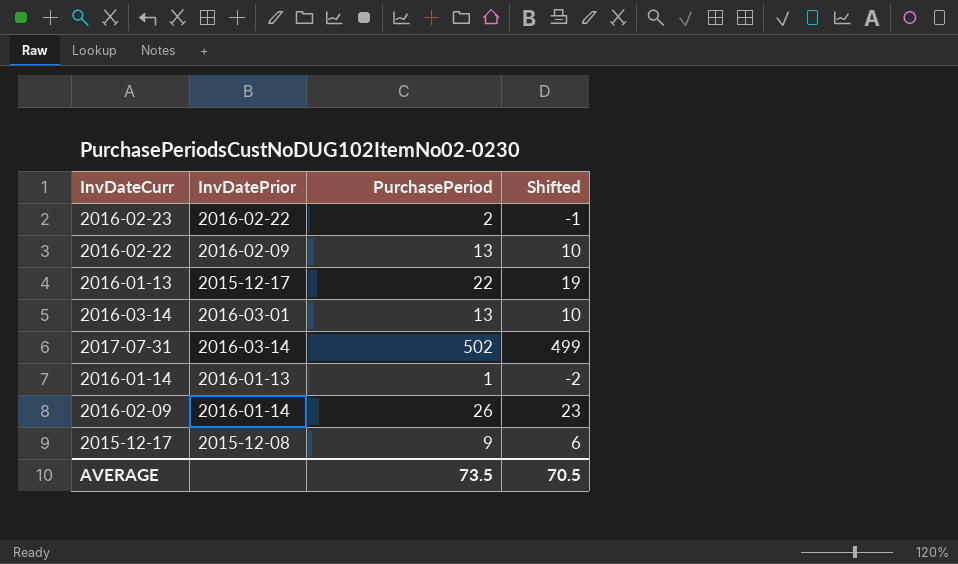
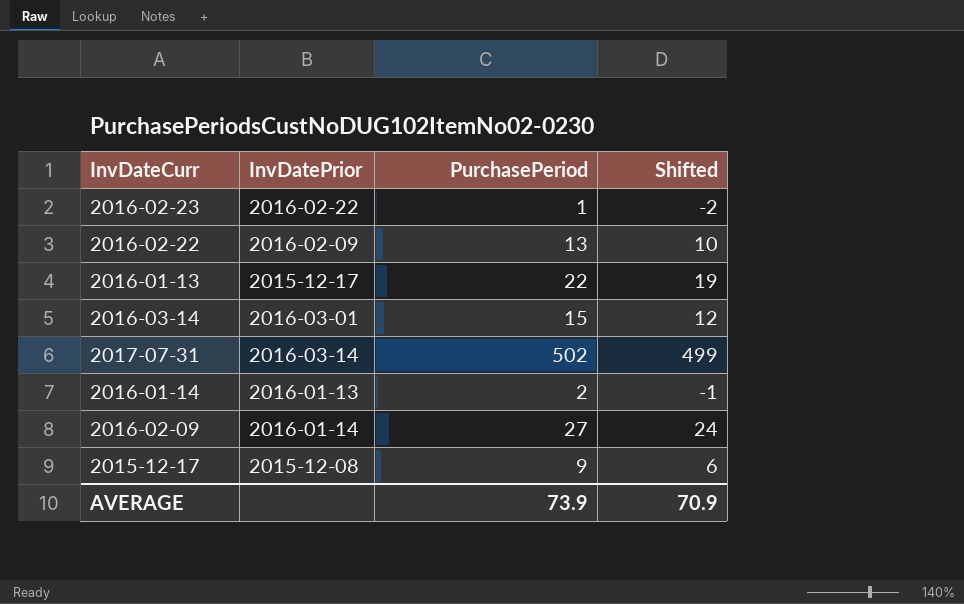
2016-02-23 | PurchasePeriod: 2 -> 1
2016-02-23 | Shifted: -1 -> -2
2016-03-14 | PurchasePeriod: 13 -> 15
2016-03-14 | Shifted: 10 -> 12
2016-01-14 | PurchasePeriod: 1 -> 2
2016-01-14 | Shifted: -2 -> -1
2016-02-09 | PurchasePeriod: 26 -> 27
2016-02-09 | Shifted: 23 -> 24
AVERAGE | PurchasePeriod: 73.5 -> 73.9
AVERAGE | Shifted: 70.5 -> 70.9

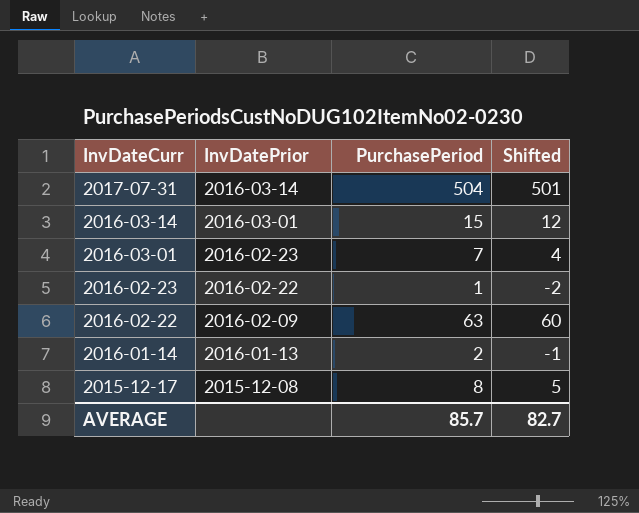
row order: none -> InvDateCurr descending
row 2016-01-13: 2015-12-17 | 22 | 19 -> none
row 2016-02-09: 2016-01-14 | 27 | 24 -> none
2017-07-31 | PurchasePeriod: 502 -> 504
2017-07-31 | Shifted: 499 -> 501
row 2016-03-01: none -> 2016-02-23 | 7 | 4
2016-02-22 | PurchasePeriod: 13 -> 63
2016-02-22 | Shifted: 10 -> 60
2015-12-17 | PurchasePeriod: 9 -> 8
2015-12-17 | Shifted: 6 -> 5
AVERAGE | PurchasePeriod: 73.9 -> 85.7
AVERAGE | Shifted: 70.9 -> 82.7

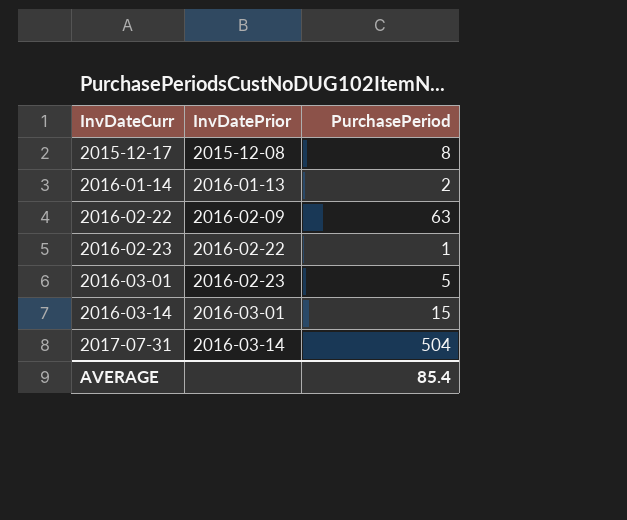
row order: InvDateCurr descending -> InvDateCurr ascending
column Shifted | formula: [PurchasePeriod] - 3 -> none
2016-03-01 | PurchasePeriod: 7 -> 5
AVERAGE | PurchasePeriod: 85.7 -> 85.4

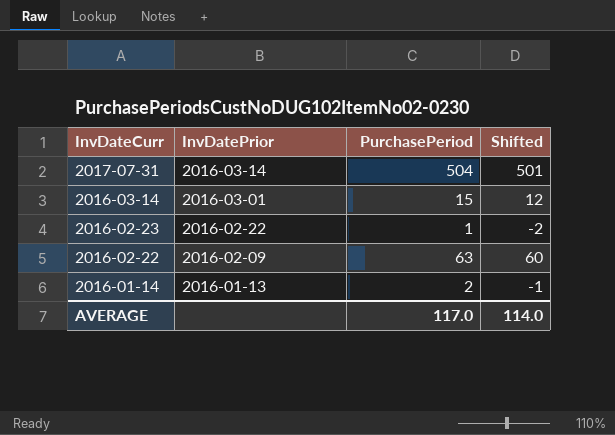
row order: InvDateCurr ascending -> InvDateCurr descending
column Shifted | formula: none -> [PurchasePeriod] - 3
row 2015-12-17: 2015-12-08 | 8 -> none
row 2016-03-01: 2016-02-23 | 5 -> none
AVERAGE | PurchasePeriod: 85.4 -> 117.0

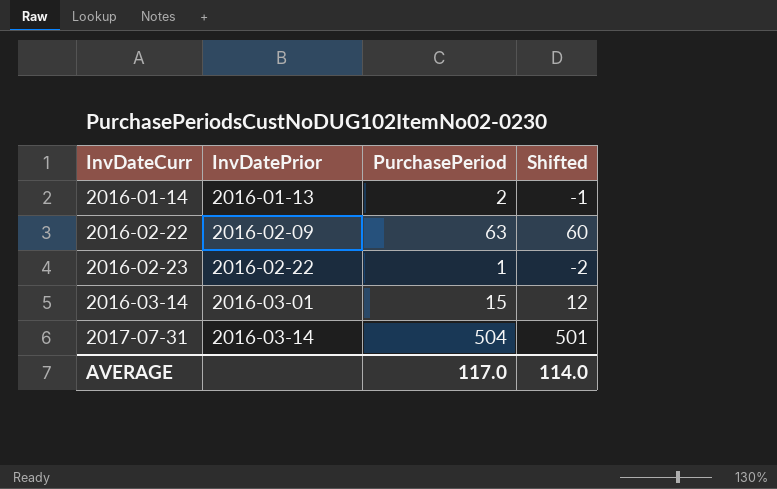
row order: InvDateCurr descending -> InvDateCurr ascending

